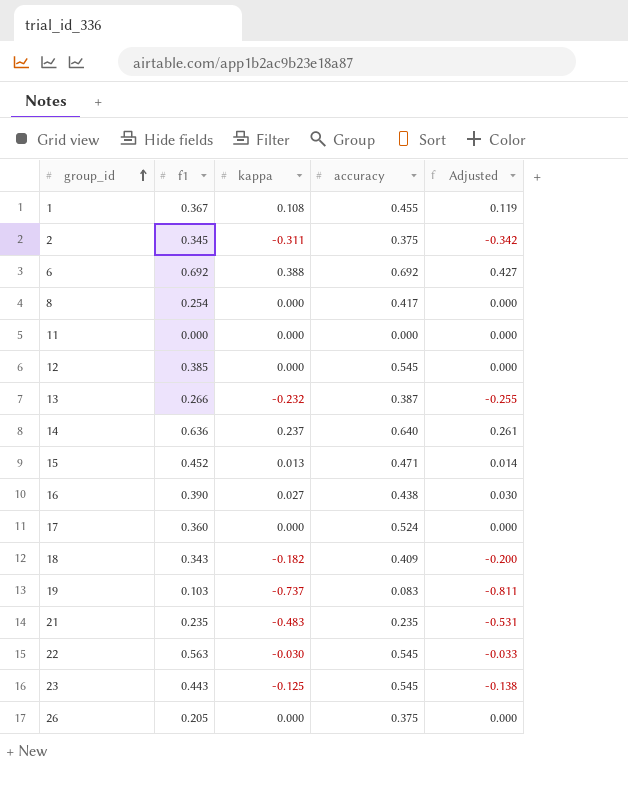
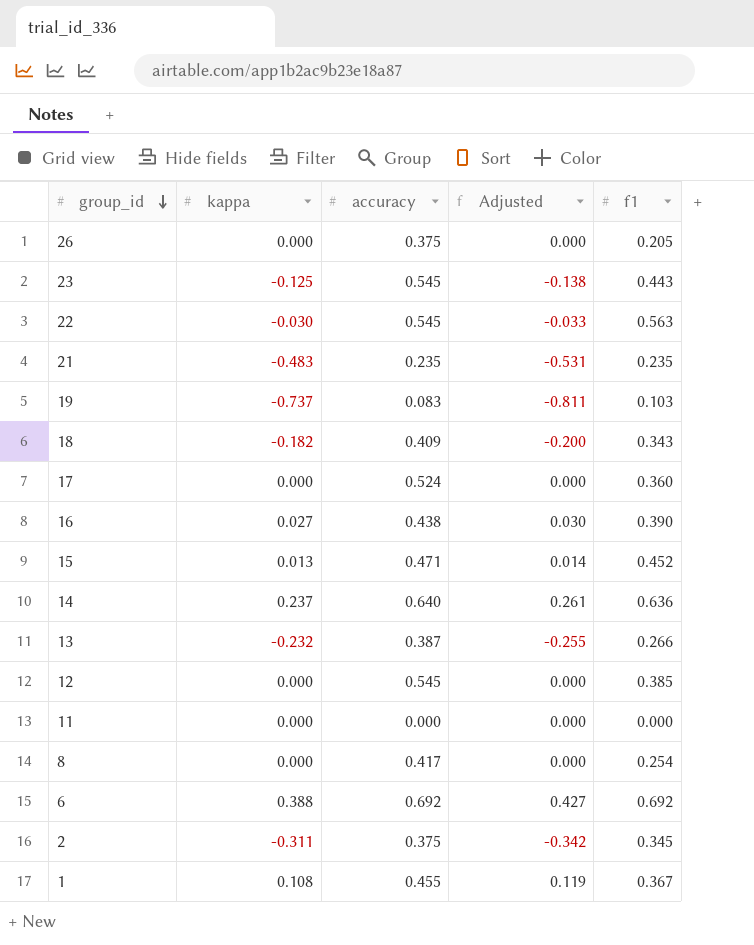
row order: group_id ascending -> group_id descending
column f1 | position: 2 -> 5

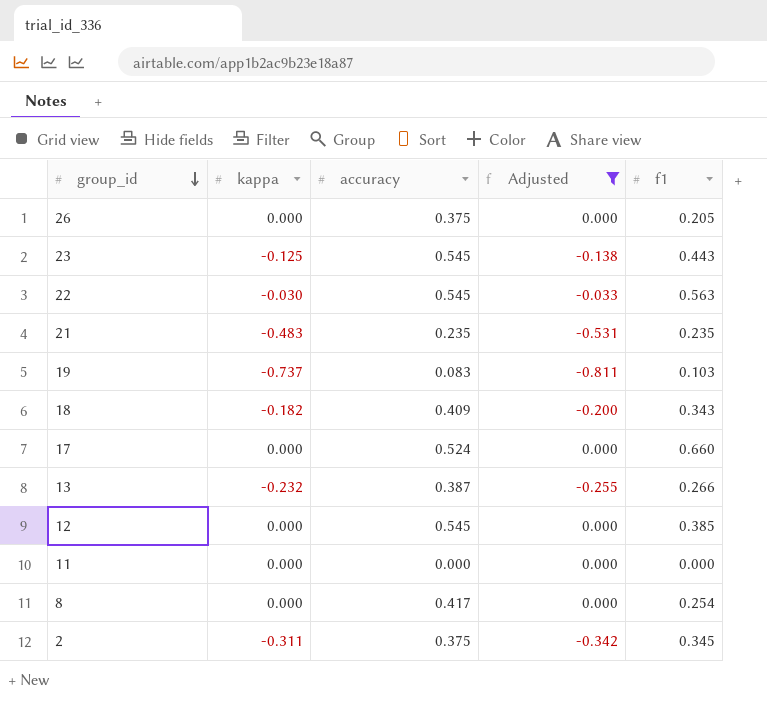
filter: none -> Adjusted <= 0.000
17 | f1: 0.360 -> 0.660

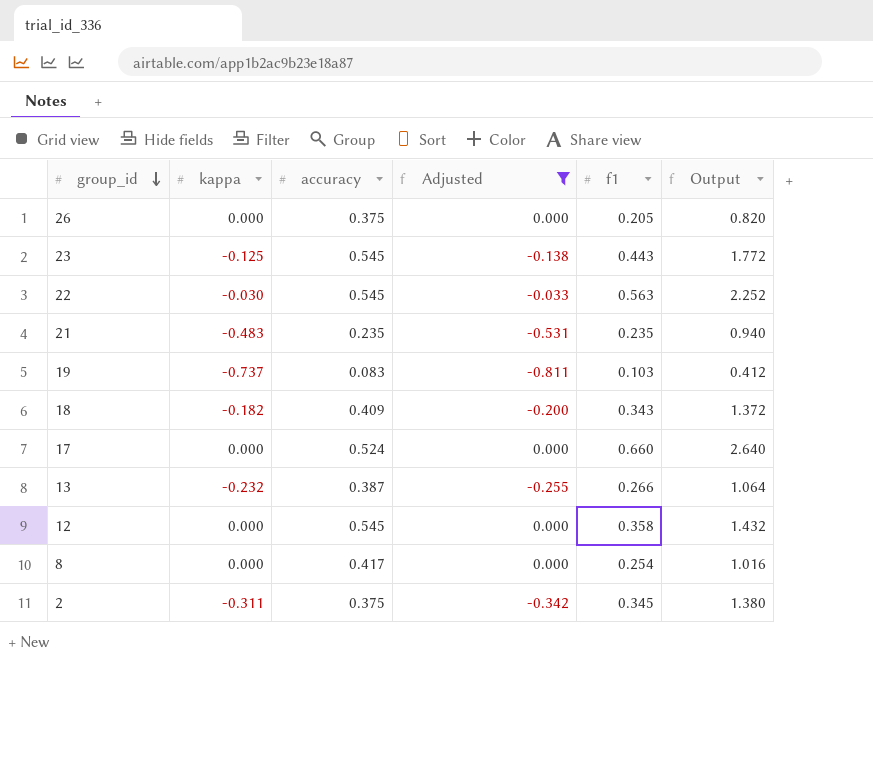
column Output | formula: none -> [f1] * 4
row 11: 0.000 | 0.000 | 0.000 | 0.000 -> none
12 | f1: 0.385 -> 0.358

